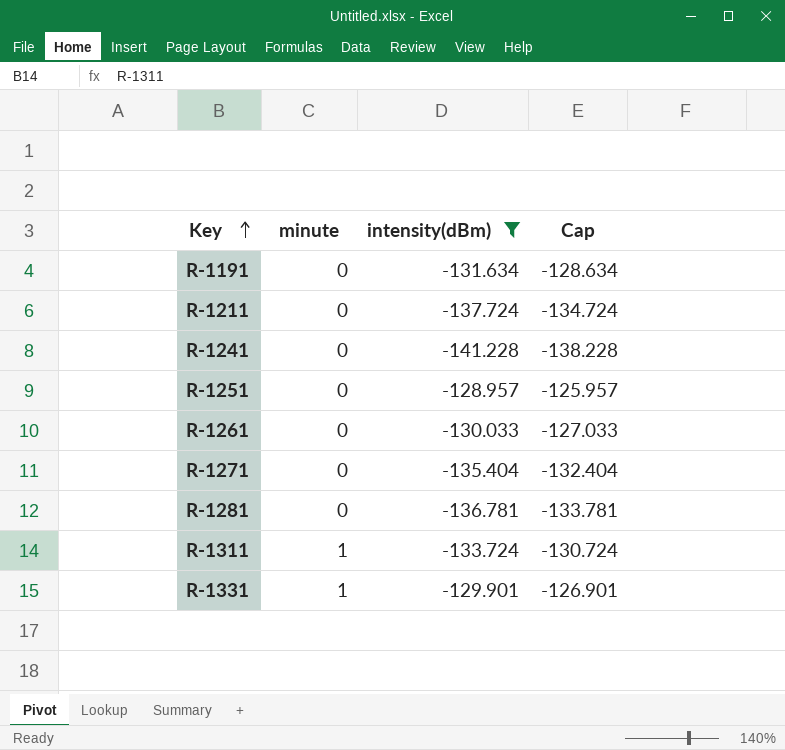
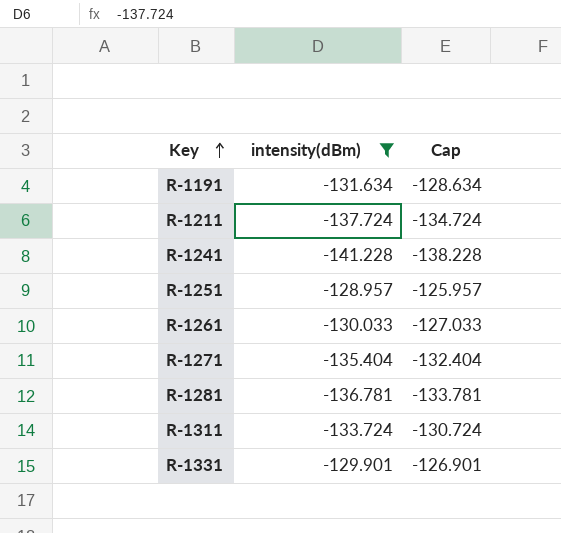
column minute | position: 2 -> none

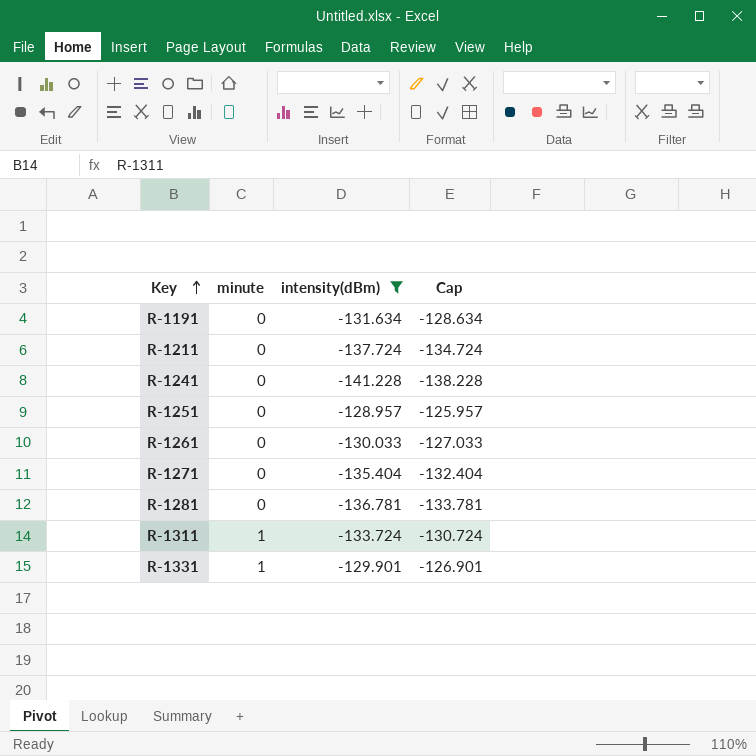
column minute | position: none -> 2

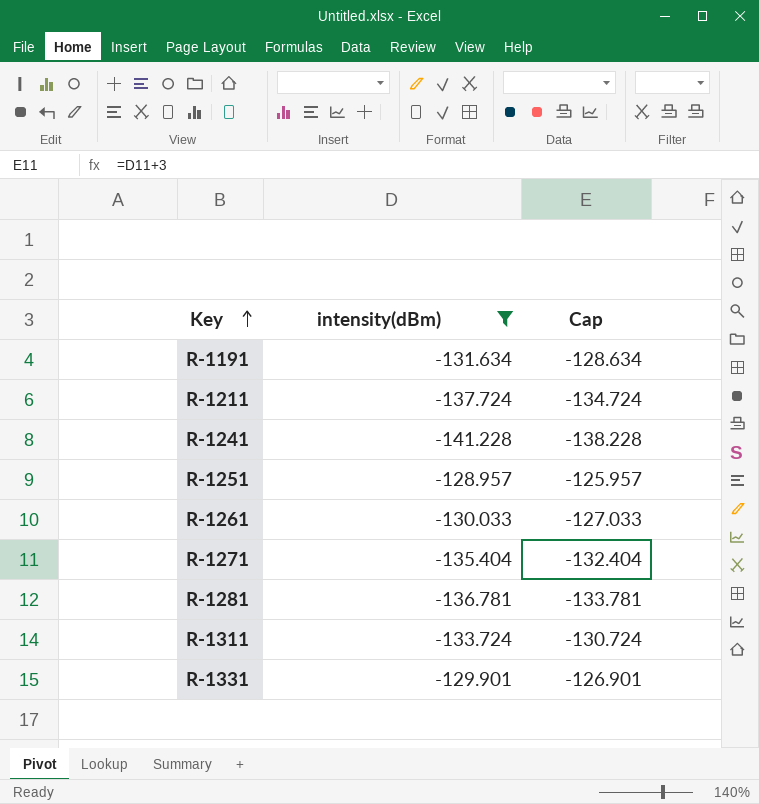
column minute | position: 2 -> none

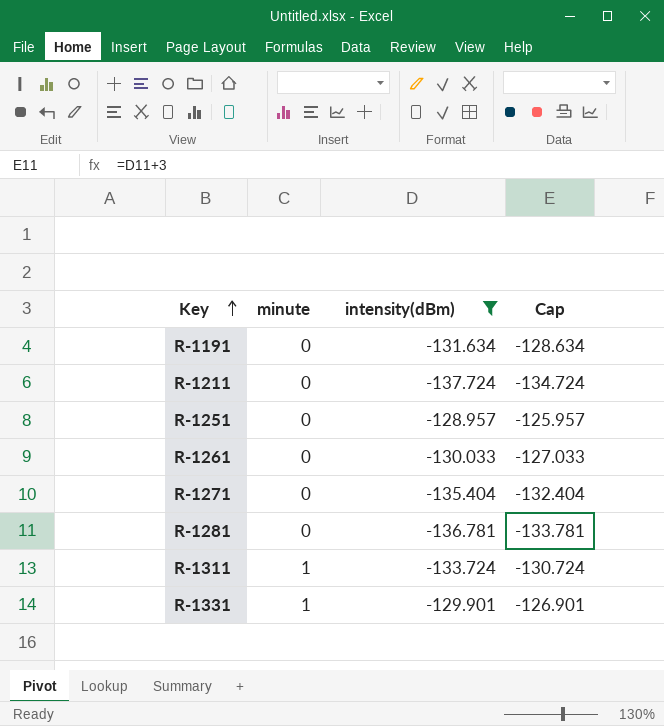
column minute | position: none -> 2
row R-1241: -141.228 | -138.228 -> none

